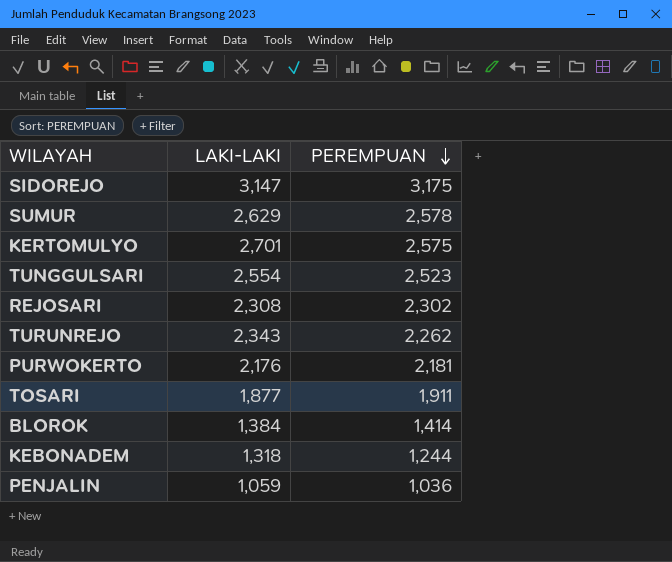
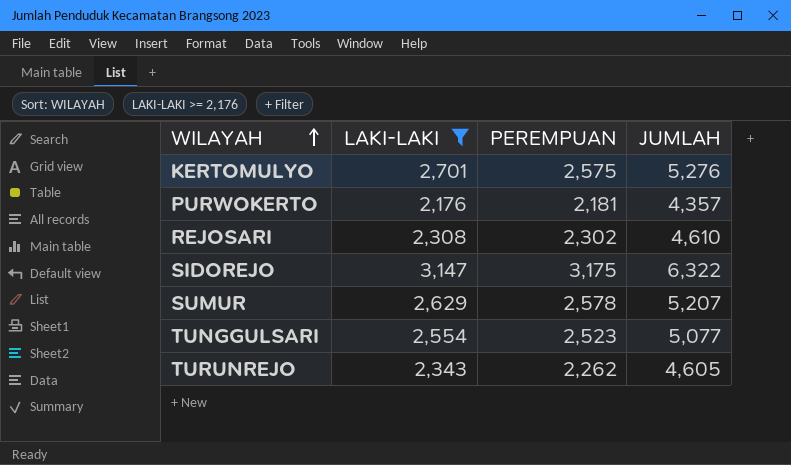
filter: none -> LAKI-LAKI >= 2,176
row order: PEREMPUAN descending -> WILAYAH ascending
column JUMLAH | formula: none -> [LAKI-LAKI] + [PEREMPUAN]

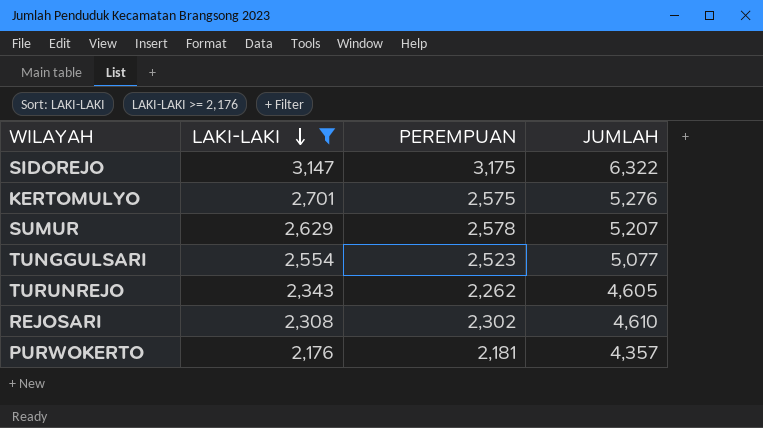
row order: WILAYAH ascending -> LAKI-LAKI descending

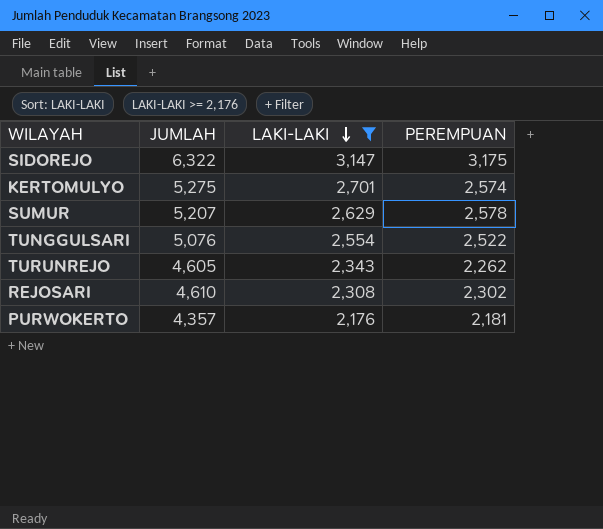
column JUMLAH | position: 4 -> 2
KERTOMULYO | JUMLAH: 5,276 -> 5,275
KERTOMULYO | PEREMPUAN: 2,575 -> 2,574
TUNGGULSARI | JUMLAH: 5,077 -> 5,076
TUNGGULSARI | PEREMPUAN: 2,523 -> 2,522

